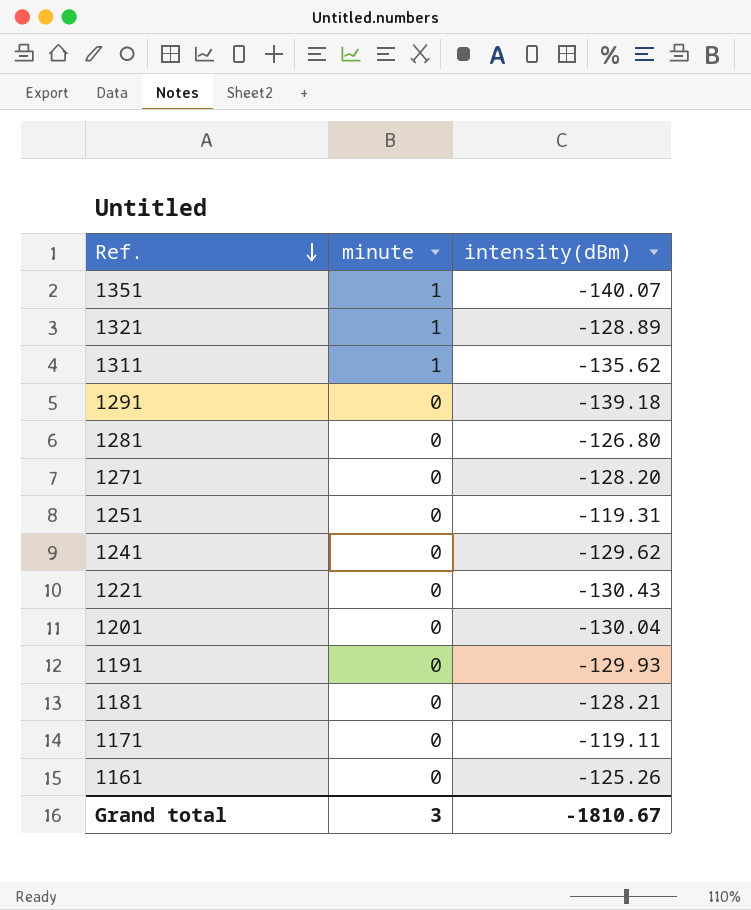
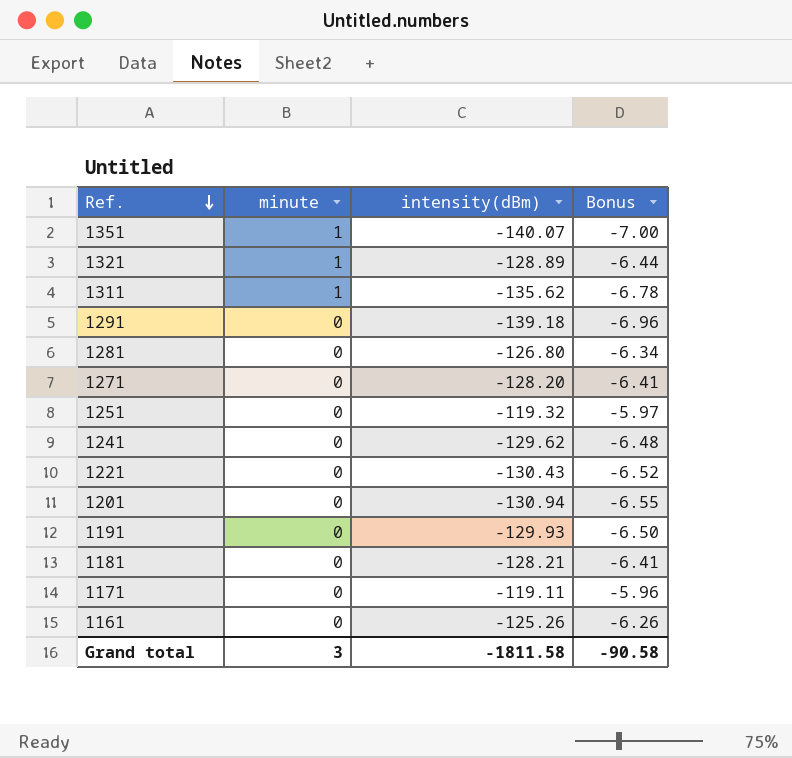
column Bonus | formula: none -> [intensity(dBm)] * 0.05
1251 | intensity(dBm): -119.31 -> -119.32
1201 | intensity(dBm): -130.04 -> -130.94
Grand total | intensity(dBm): -1810.67 -> -1811.58

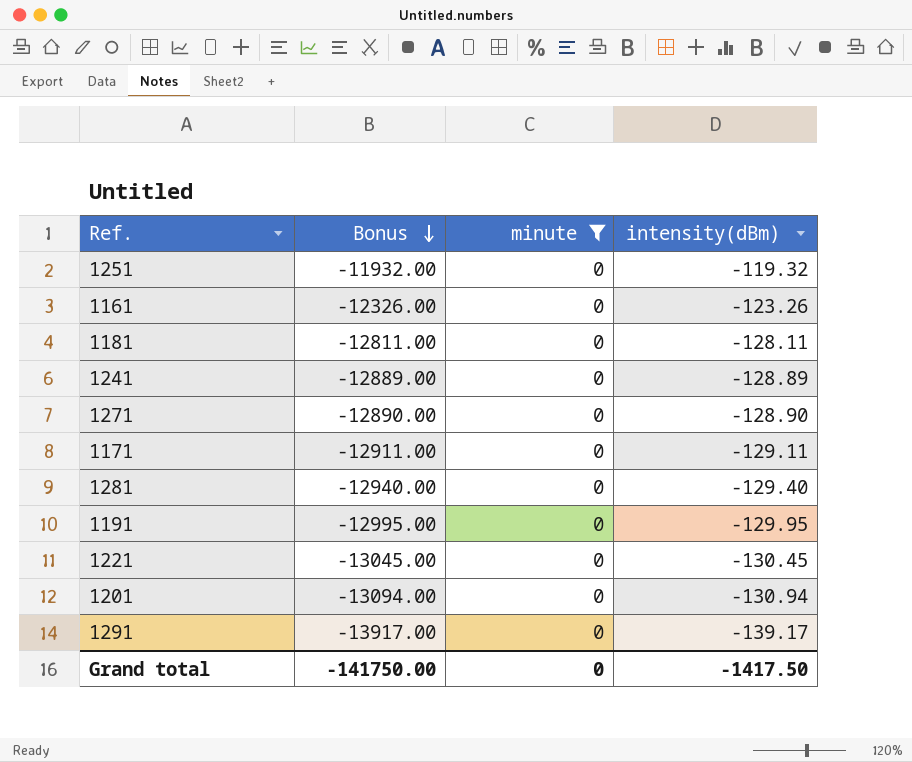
filter: none -> minute = 0
row order: Ref. descending -> Bonus descending
column Bonus | formula: [intensity(dBm)] * 0.05 -> [intensity(dBm)] * 100
column Bonus | position: 4 -> 2
1161 | intensity(dBm): -125.26 -> -123.26
1181 | intensity(dBm): -128.21 -> -128.11
1241 | intensity(dBm): -129.62 -> -128.89
1271 | intensity(dBm): -128.20 -> -128.90
1171 | intensity(dBm): -119.11 -> -129.11
1281 | intensity(dBm): -126.80 -> -129.40
1191 | intensity(dBm): -129.93 -> -129.95
1221 | intensity(dBm): -130.43 -> -130.45
1291 | intensity(dBm): -139.18 -> -139.17
Grand total | Bonus: -90.58 -> -141750.00
Grand total | minute: 3 -> 0
Grand total | intensity(dBm): -1811.58 -> -1417.50

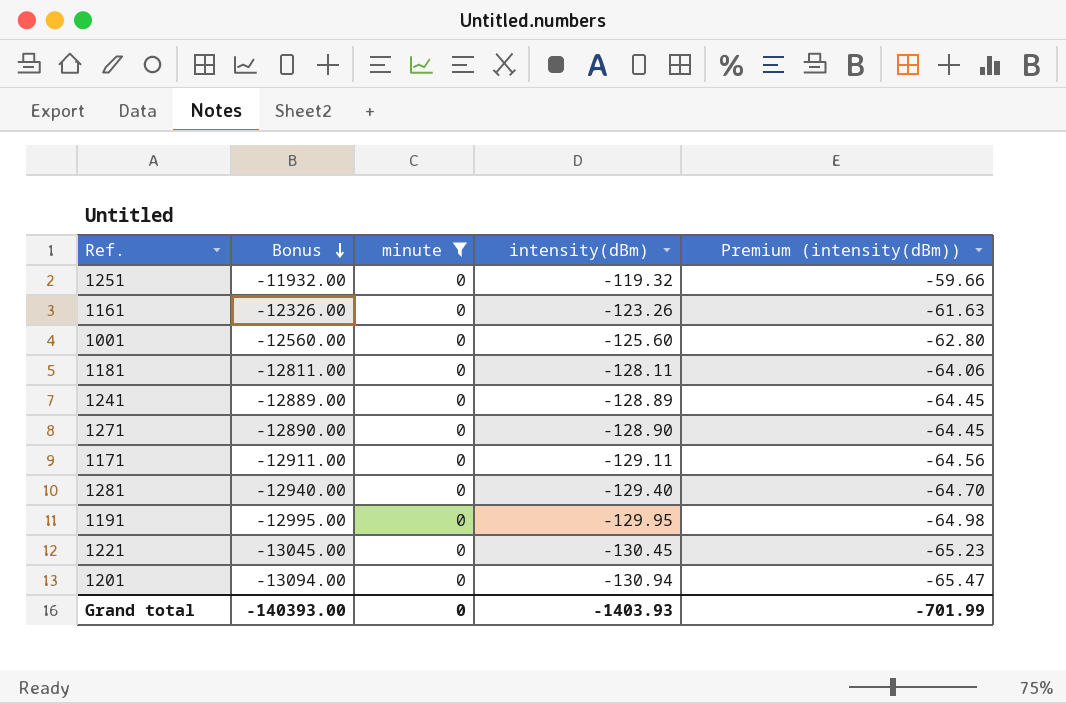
column Premium (intensity(dBm)) | formula: none -> [intensity(dBm)] * 0.5
row 1291: -13917.00 | 0 | -139.17 -> none
row 1001: none -> -12560.00 | 0 | -125.60 | -62.80
Grand total | Bonus: -141750.00 -> -140393.00
Grand total | intensity(dBm): -1417.50 -> -1403.93

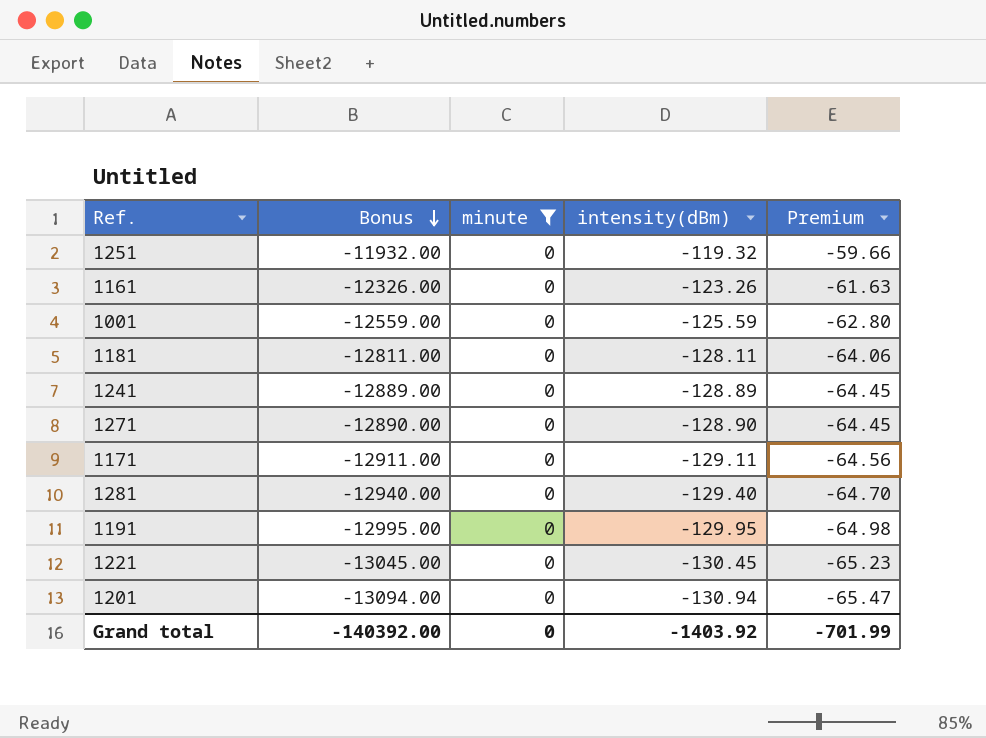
column name: Premium (intensity(dBm)) -> Premium
1001 | Bonus: -12560.00 -> -12559.00
1001 | intensity(dBm): -125.60 -> -125.59
Grand total | Bonus: -140393.00 -> -140392.00
Grand total | intensity(dBm): -1403.93 -> -1403.92

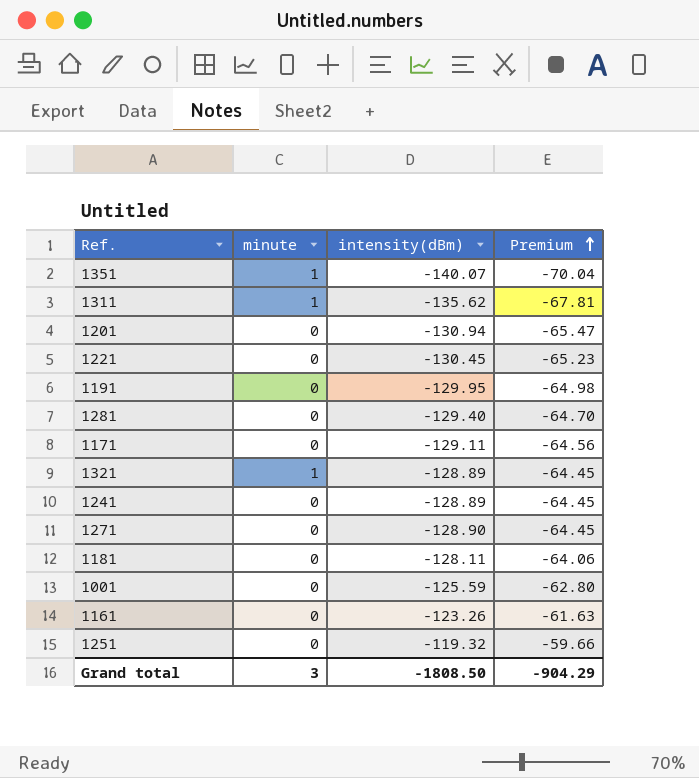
filter: minute = 0 -> none
row order: Bonus descending -> Premium ascending
column Bonus | formula: [intensity(dBm)] * 100 -> none
Grand total | minute: 0 -> 3
Grand total | intensity(dBm): -1403.92 -> -1808.50
Grand total | Premium: -701.99 -> -904.29

